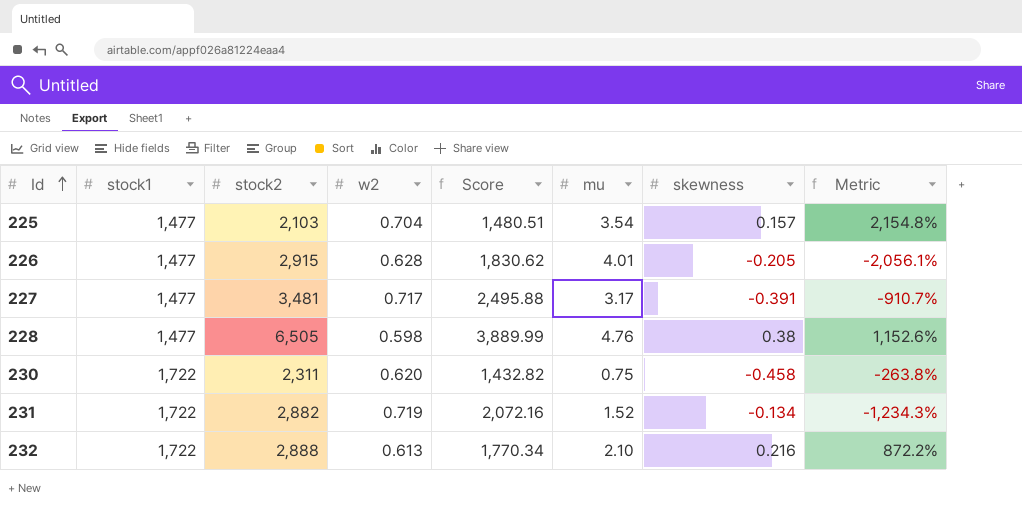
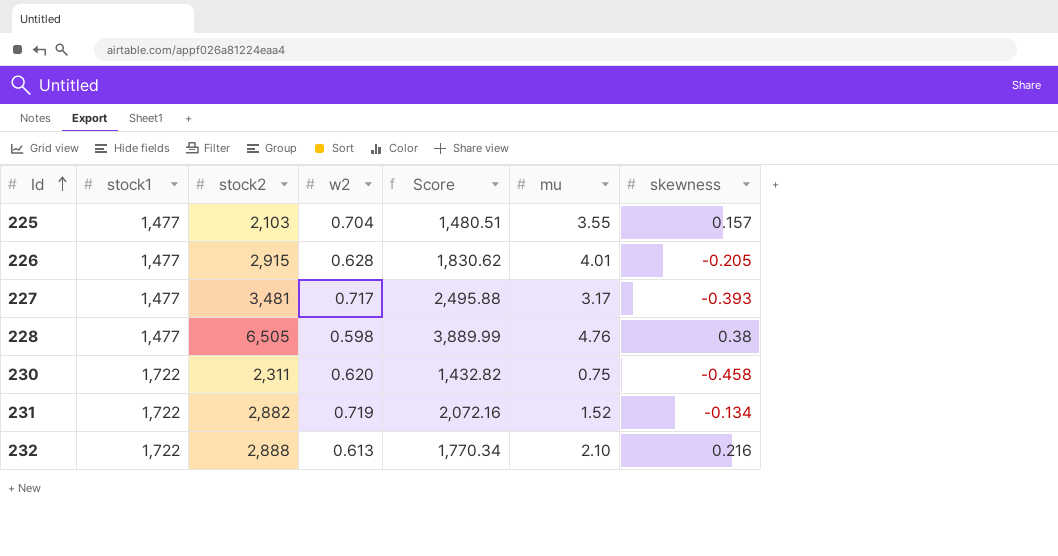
column Metric | formula: ([mu] - [skewness]) / [skewness] -> none
225 | mu: 3.54 -> 3.55
227 | skewness: -0.391 -> -0.393

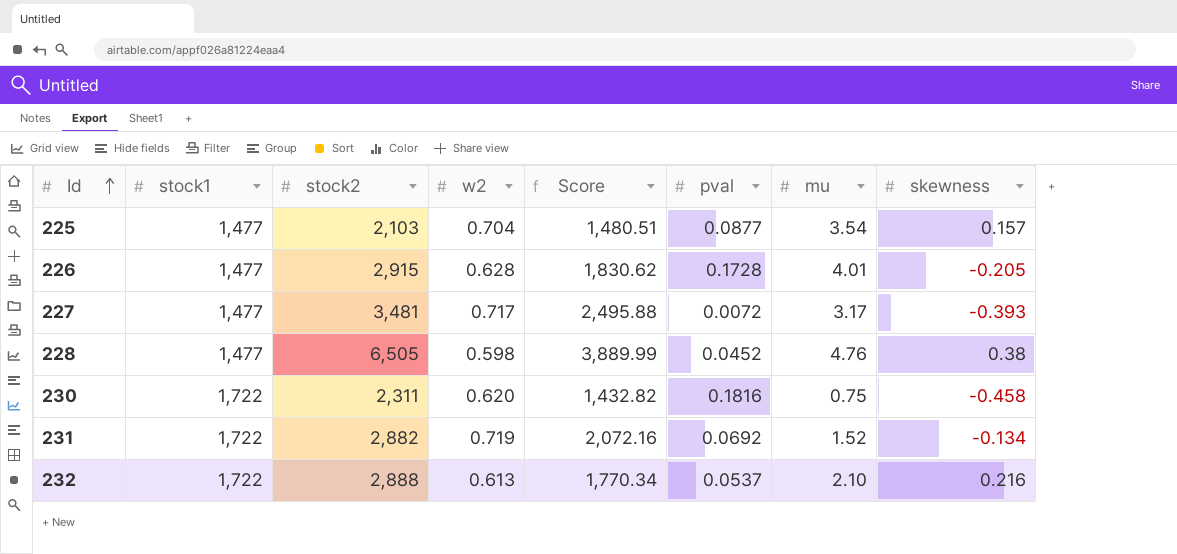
column pval | position: none -> 6
225 | mu: 3.55 -> 3.54

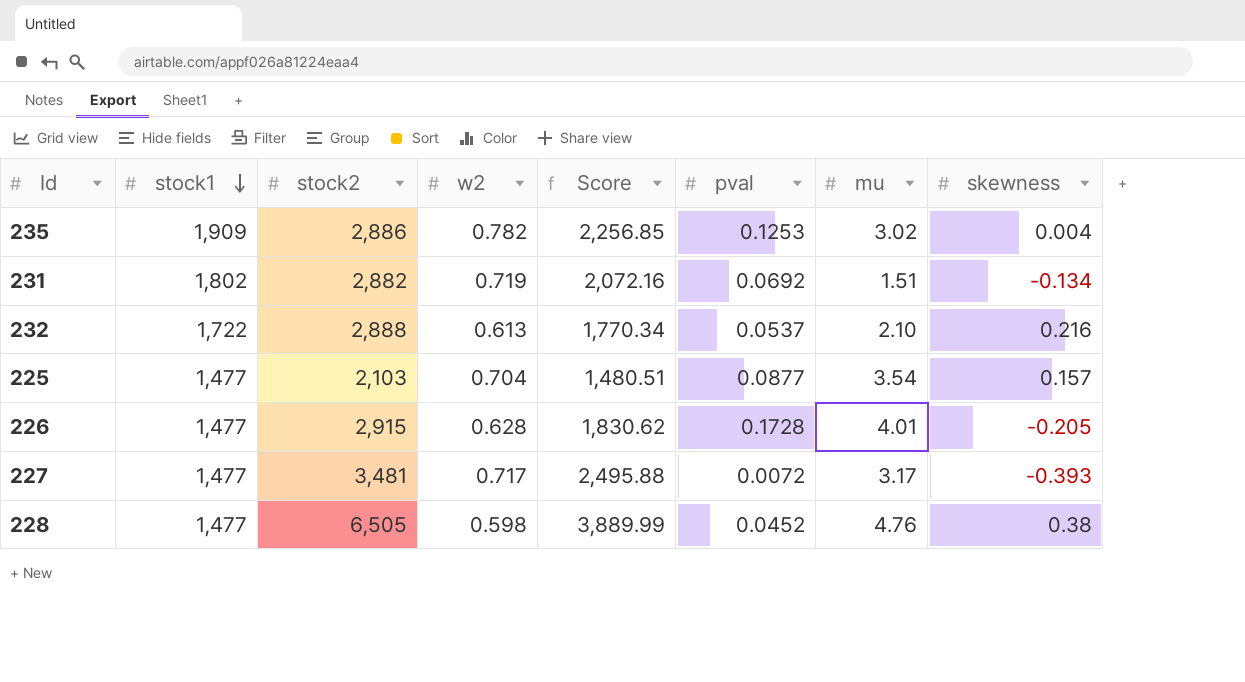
row order: Id ascending -> stock1 descending
row 230: 1,722 | 2,311 | 0.620 | 1,432.82 | 0.1816 | 0.75 | -0.458 -> none
row 235: none -> 1,909 | 2,886 | 0.782 | 2,256.85 | 0.1253 | 3.02 | 0.004
231 | stock1: 1,722 -> 1,802
231 | mu: 1.52 -> 1.51

